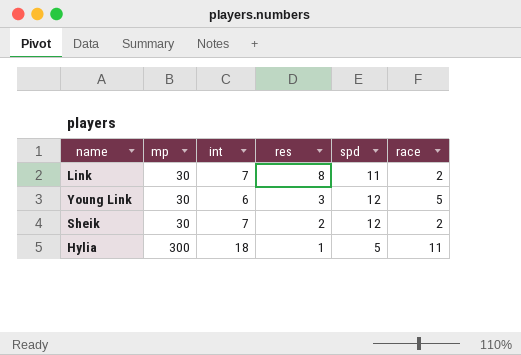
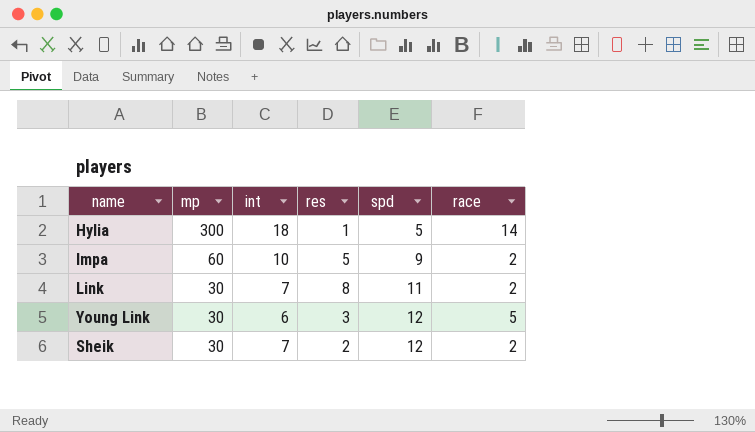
row order: mp ascending -> mp descending
Hylia | race: 11 -> 14
row Impa: none -> 60 | 10 | 5 | 9 | 2

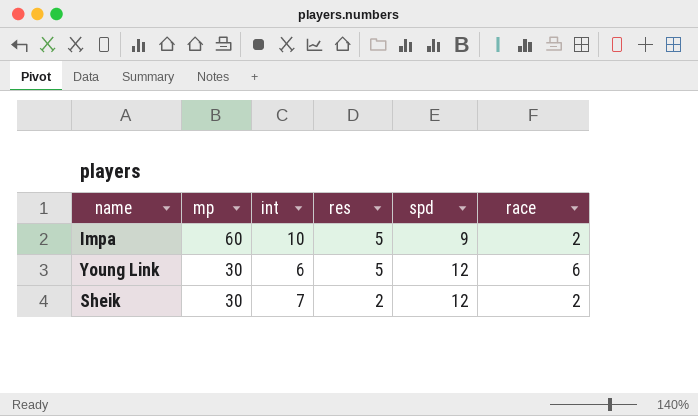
row Hylia: 300 | 18 | 1 | 5 | 14 -> none
row Link: 30 | 7 | 8 | 11 | 2 -> none
Young Link | res: 3 -> 5
Young Link | race: 5 -> 6

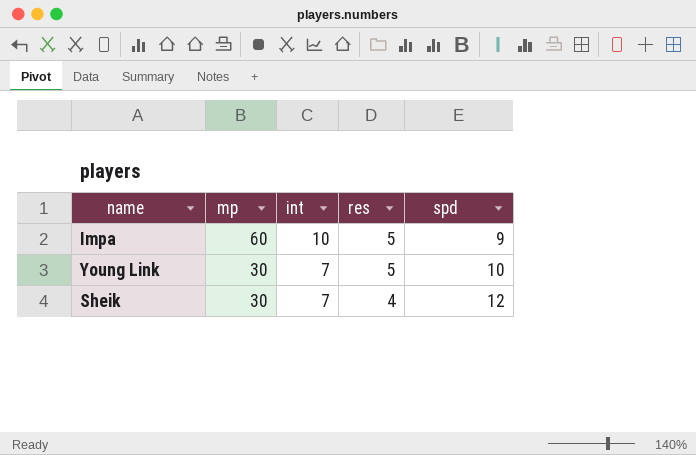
column race | position: 6 -> none
Young Link | int: 6 -> 7
Young Link | spd: 12 -> 10
Sheik | res: 2 -> 4

